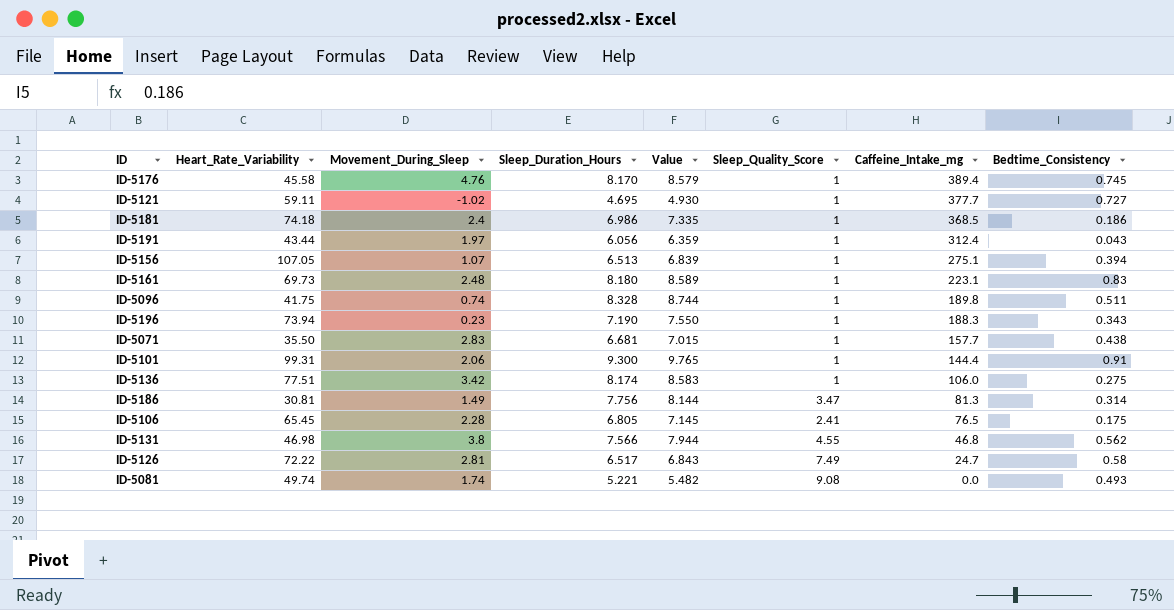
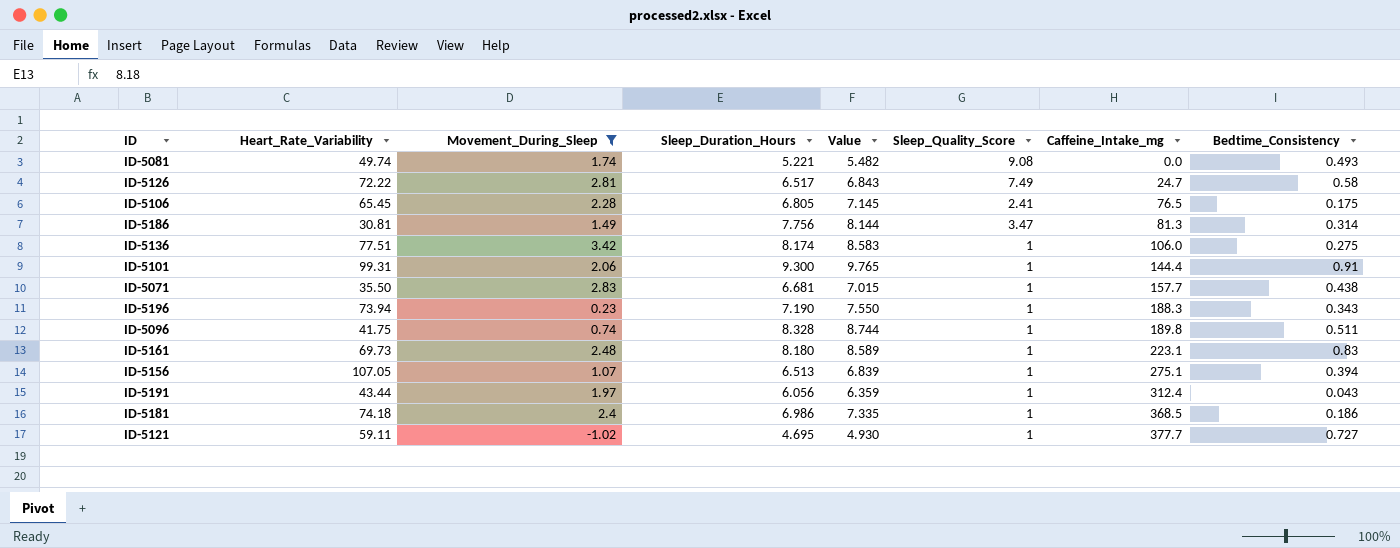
filter: none -> Movement_During_Sleep <= 3.42
row order: Caffeine_Intake_mg descending -> Caffeine_Intake_mg ascending

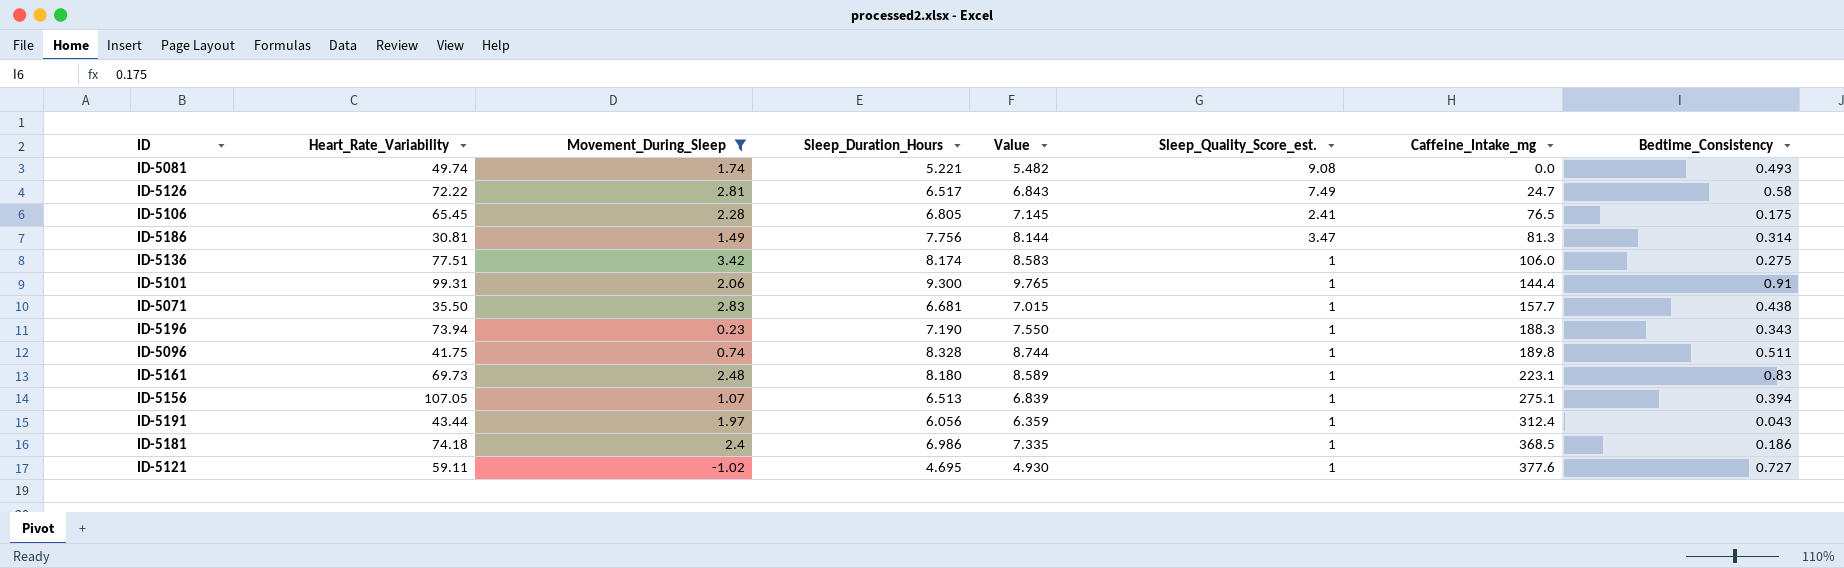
column name: Sleep_Quality_Score -> Sleep_Quality_Score_est.
ID-5121 | Caffeine_Intake_mg: 377.7 -> 377.6

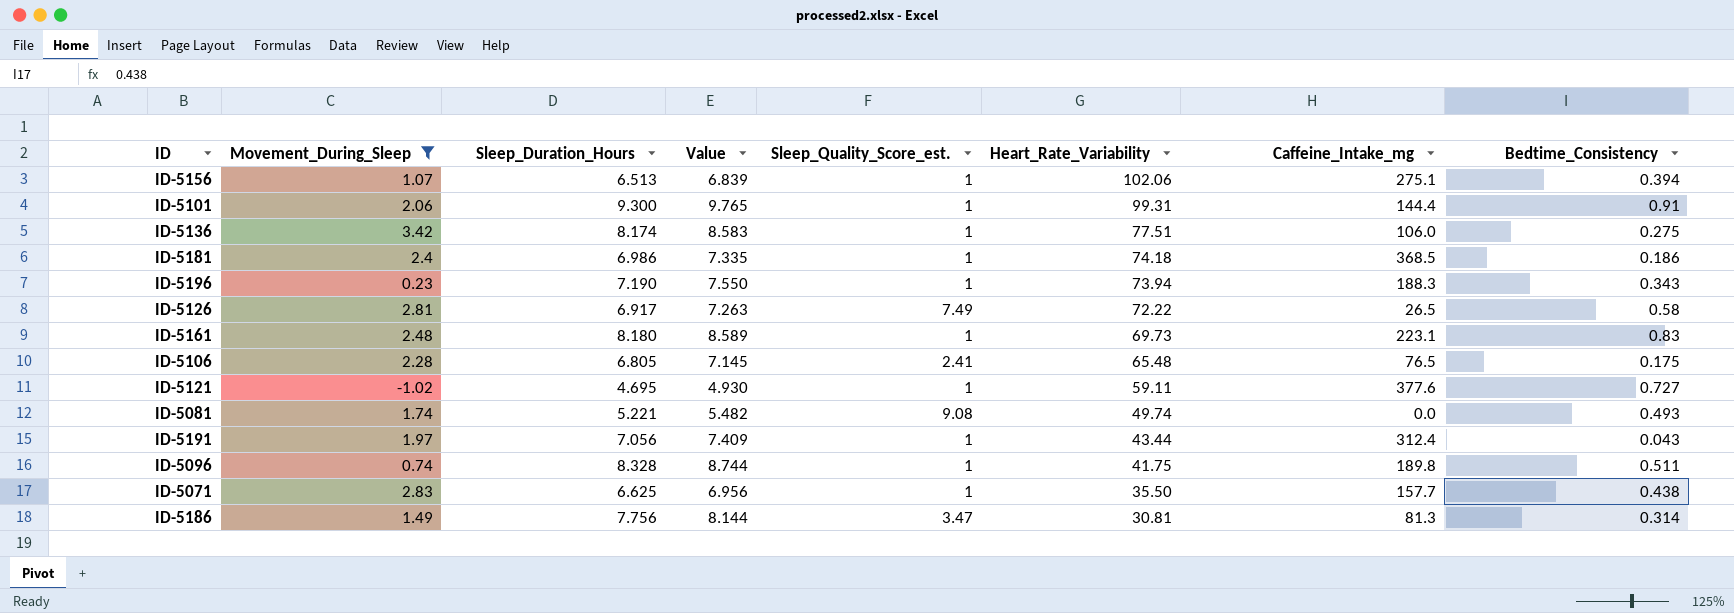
row order: Caffeine_Intake_mg ascending -> Heart_Rate_Variability descending
column Heart_Rate_Variability | position: 2 -> 6
ID-5156 | Heart_Rate_Variability: 107.05 -> 102.06
ID-5126 | Sleep_Duration_Hours: 6.517 -> 6.917
ID-5126 | Value: 6.843 -> 7.263
ID-5126 | Caffeine_Intake_mg: 24.7 -> 26.5
ID-5106 | Heart_Rate_Variability: 65.45 -> 65.48
ID-5191 | Sleep_Duration_Hours: 6.056 -> 7.056
ID-5191 | Value: 6.359 -> 7.409
ID-5071 | Sleep_Duration_Hours: 6.681 -> 6.625
ID-5071 | Value: 7.015 -> 6.956

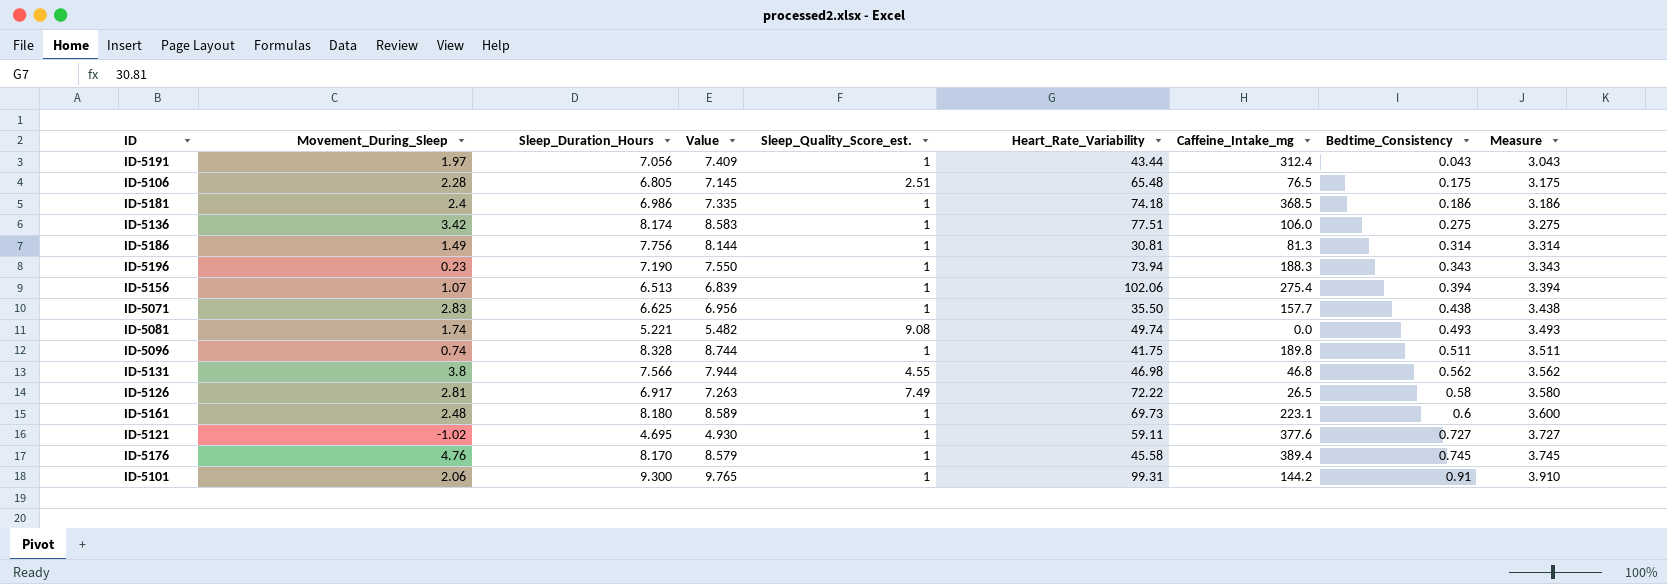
filter: Movement_During_Sleep <= 3.42 -> none
row order: Heart_Rate_Variability descending -> Bedtime_Consistency ascending
column Measure | formula: none -> [Bedtime_Consistency] + 3
ID-5106 | Sleep_Quality_Score_est.: 2.41 -> 2.51
ID-5186 | Sleep_Quality_Score_est.: 3.47 -> 1
ID-5156 | Caffeine_Intake_mg: 275.1 -> 275.4
ID-5161 | Bedtime_Consistency: 0.83 -> 0.6
ID-5101 | Caffeine_Intake_mg: 144.4 -> 144.2

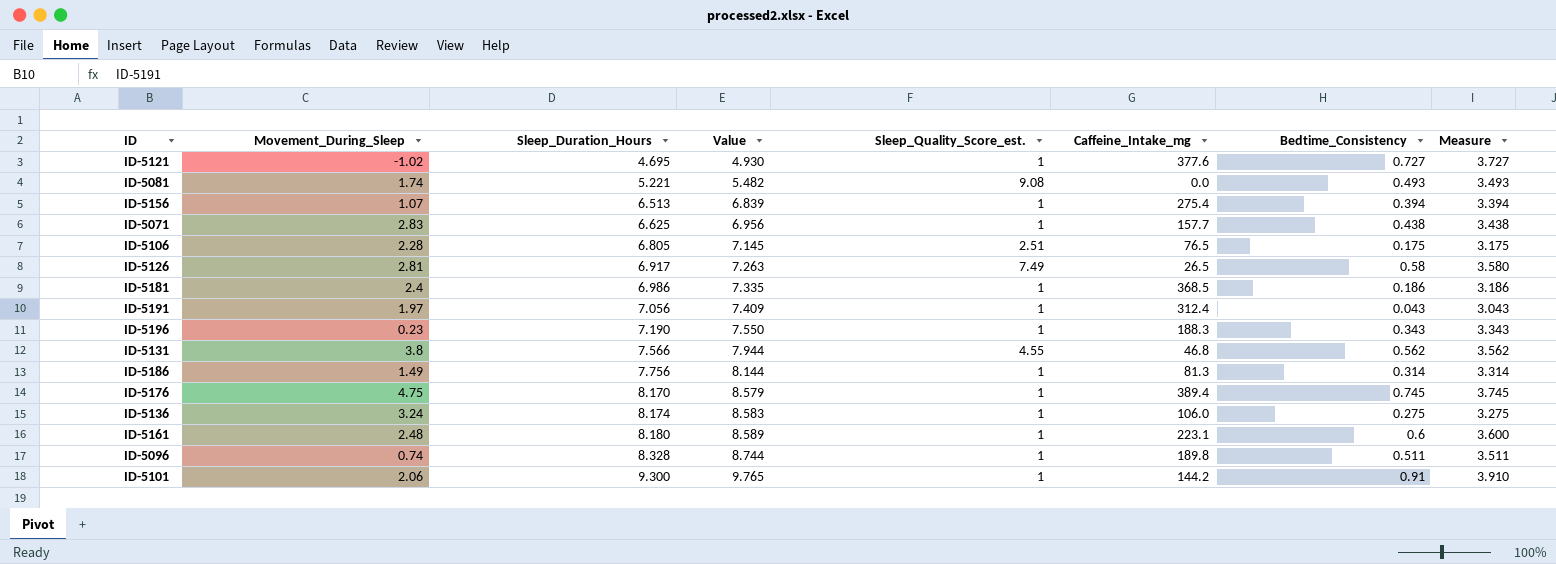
row order: Bedtime_Consistency ascending -> Sleep_Duration_Hours ascending
column Heart_Rate_Variability | position: 6 -> none
ID-5176 | Movement_During_Sleep: 4.76 -> 4.75
ID-5136 | Movement_During_Sleep: 3.42 -> 3.24

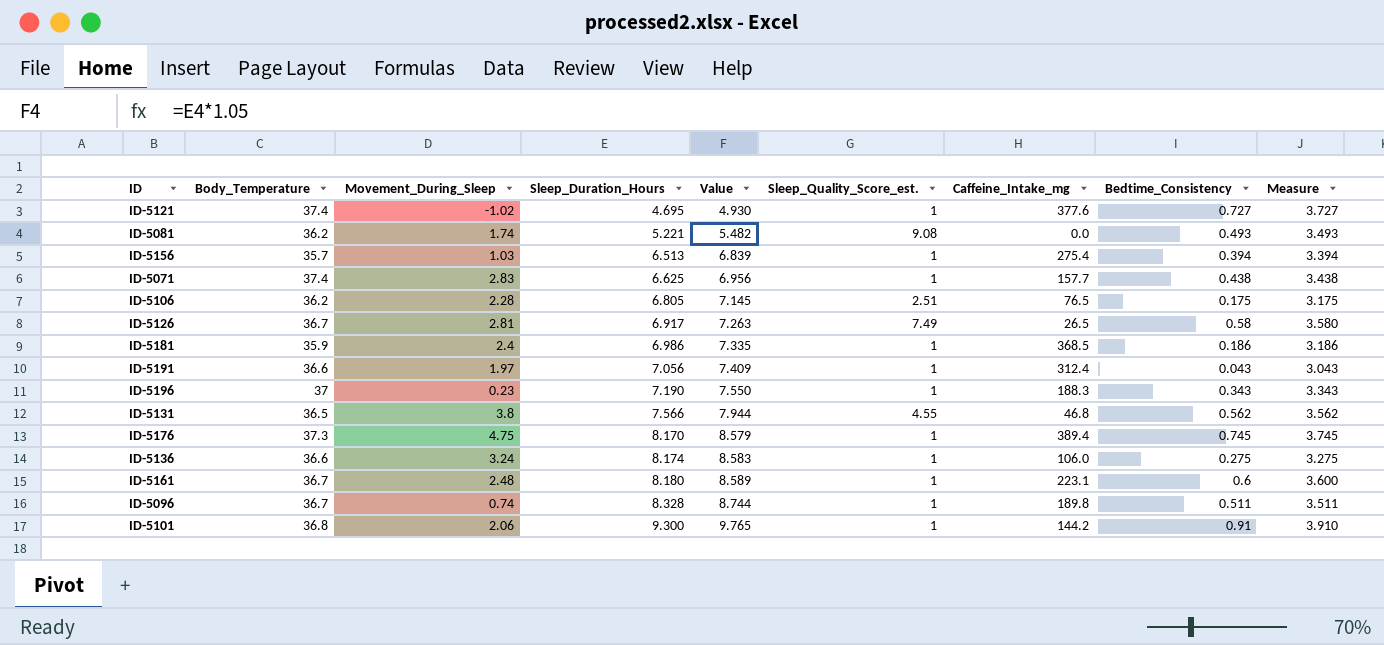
column Body_Temperature | position: none -> 2
row ID-5186: 1.49 | 7.756 | 8.144 | 1 | 81.3 | 0.314 | 3.314 -> none
ID-5156 | Movement_During_Sleep: 1.07 -> 1.03

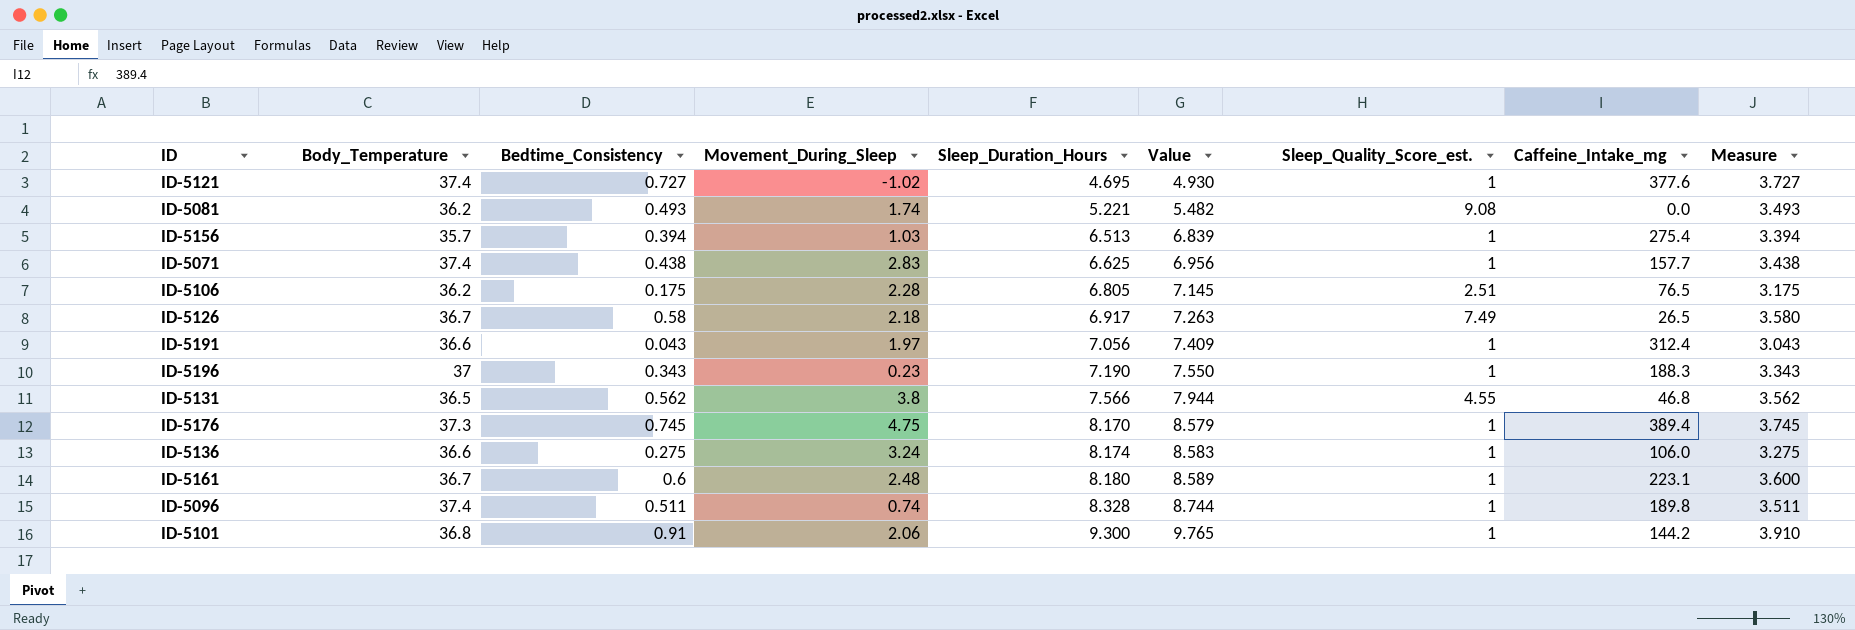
column Bedtime_Consistency | position: 8 -> 3
row ID-5181: 35.9 | 2.4 | 6.986 | 7.335 | 1 | 368.5 | 0.186 | 3.186 -> none
ID-5126 | Movement_During_Sleep: 2.81 -> 2.18
ID-5096 | Body_Temperature: 36.7 -> 37.4

